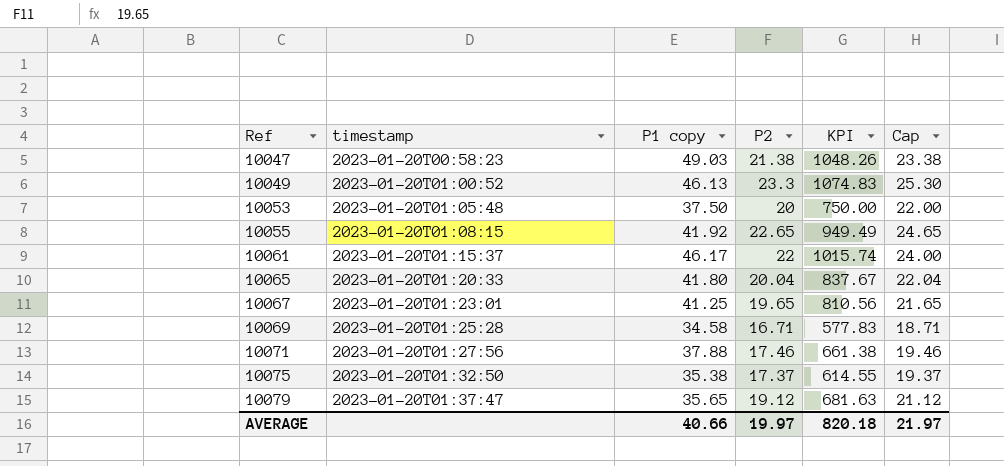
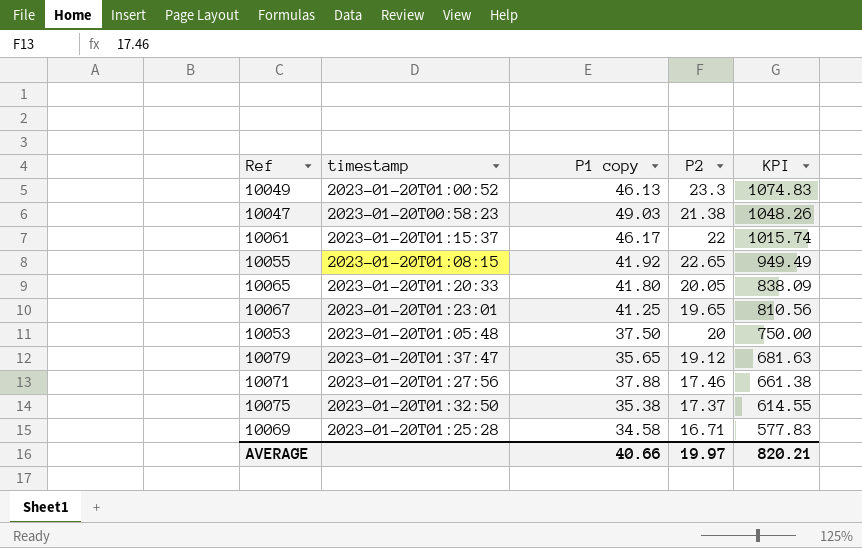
row order: Ref ascending -> KPI descending
column Cap | formula: [P2] + 2 -> none
10065 | P2: 20.04 -> 20.05
10065 | KPI: 837.67 -> 838.09
AVERAGE | KPI: 820.18 -> 820.21

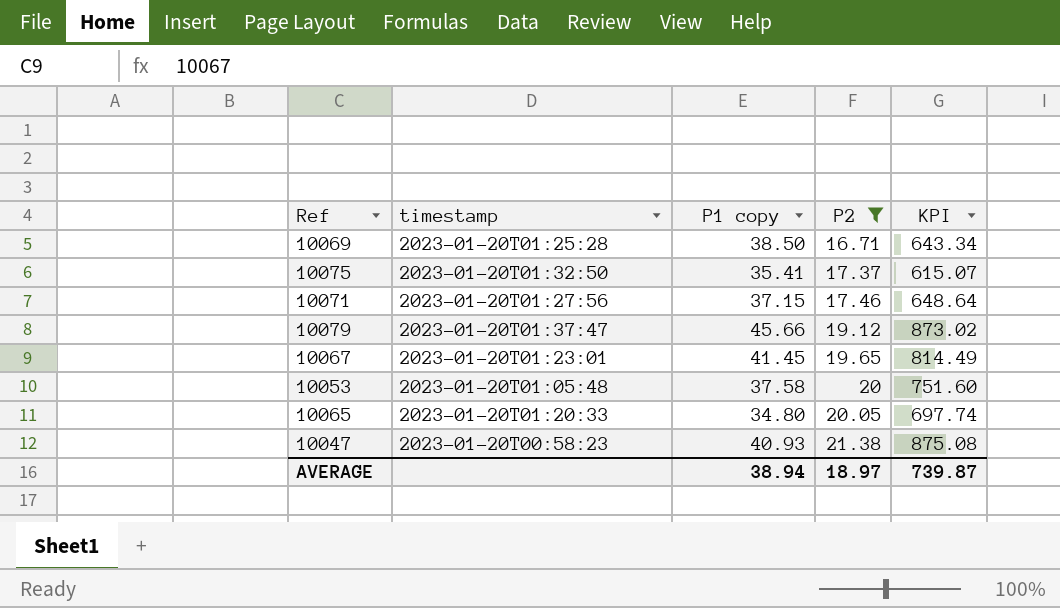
filter: none -> P2 <= 21.38
row order: KPI descending -> P2 ascending
10069 | P1 copy: 34.58 -> 38.50
10069 | KPI: 577.83 -> 643.34
10075 | P1 copy: 35.38 -> 35.41
10075 | KPI: 614.55 -> 615.07
10071 | P1 copy: 37.88 -> 37.15
10071 | KPI: 661.38 -> 648.64
10079 | P1 copy: 35.65 -> 45.66
10079 | KPI: 681.63 -> 873.02
10067 | P1 copy: 41.25 -> 41.45
10067 | KPI: 810.56 -> 814.49
10053 | P1 copy: 37.50 -> 37.58
10053 | KPI: 750.00 -> 751.60
10065 | P1 copy: 41.80 -> 34.80
10065 | KPI: 838.09 -> 697.74
10047 | P1 copy: 49.03 -> 40.93
10047 | KPI: 1048.26 -> 875.08
AVERAGE | P1 copy: 40.66 -> 38.94
AVERAGE | P2: 19.97 -> 18.97
AVERAGE | KPI: 820.21 -> 739.87

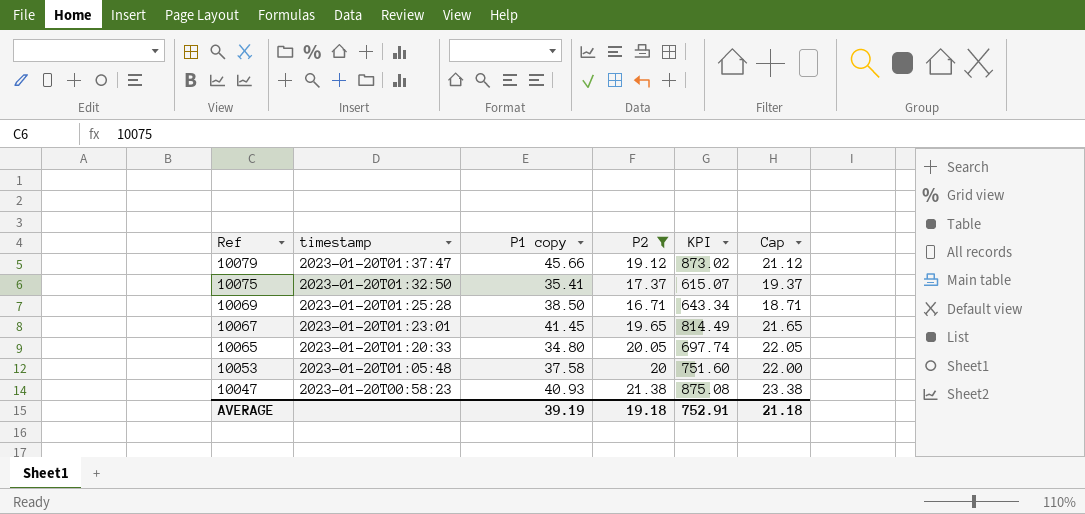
row order: P2 ascending -> Ref descending
column Cap | formula: none -> [P2] + 2
row 10071: 2023-01-20T01:27:56 | 37.15 | 17.46 | 648.64 -> none
AVERAGE | P1 copy: 38.94 -> 39.19
AVERAGE | P2: 18.97 -> 19.18
AVERAGE | KPI: 739.87 -> 752.91

